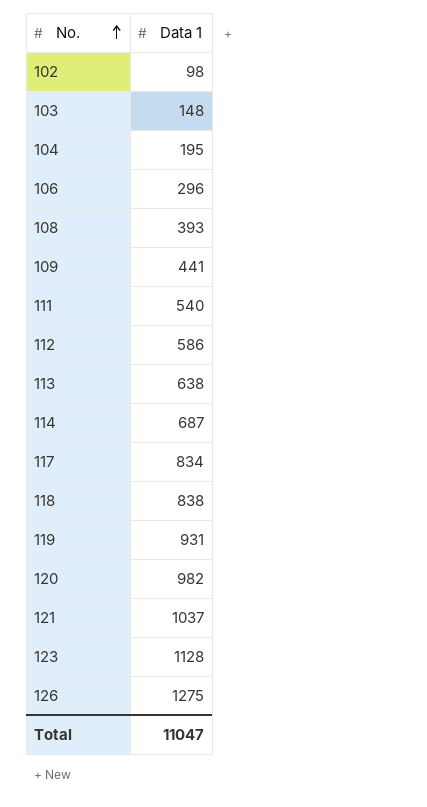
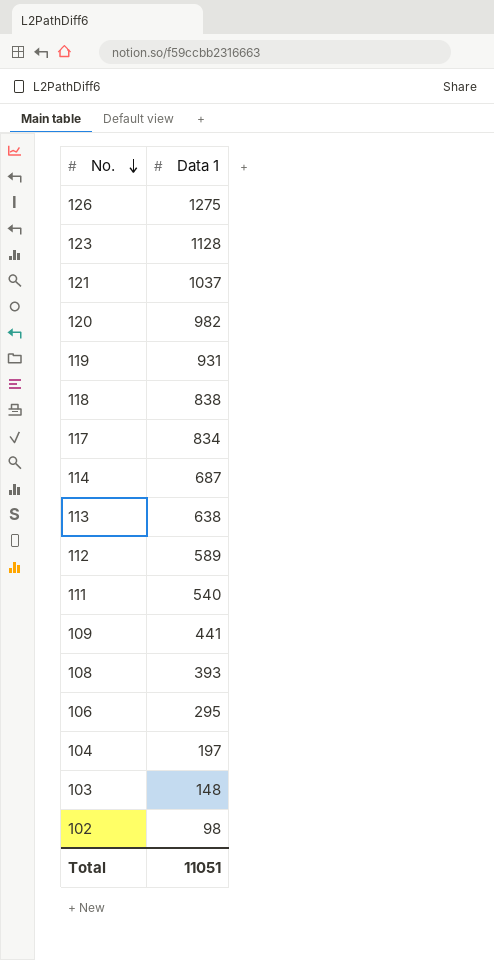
row order: No. ascending -> No. descending
112 | Data 1: 586 -> 589
106 | Data 1: 296 -> 295
104 | Data 1: 195 -> 197
Total | Data 1: 11047 -> 11051

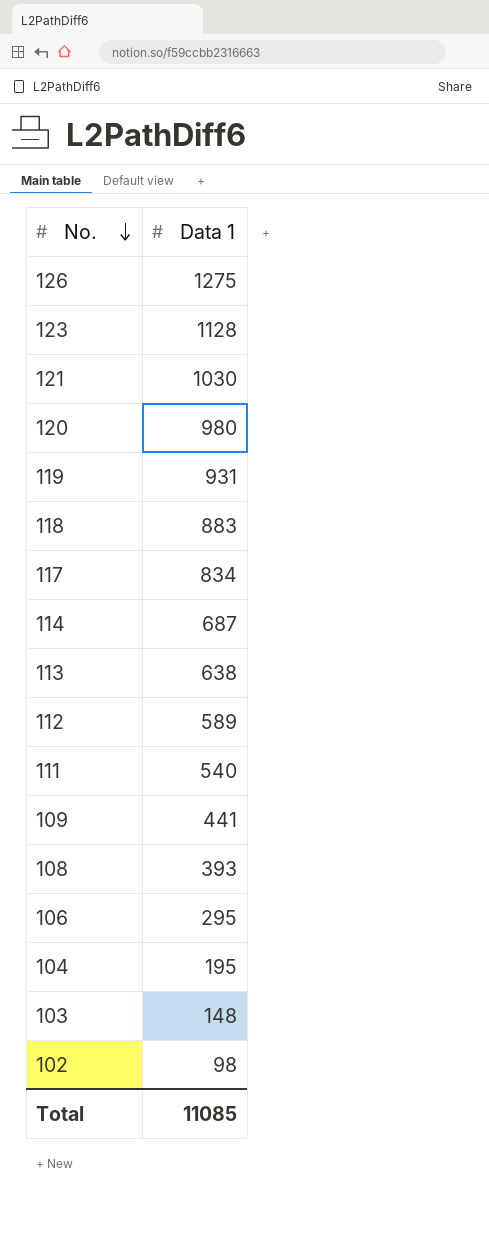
121 | Data 1: 1037 -> 1030
120 | Data 1: 982 -> 980
118 | Data 1: 838 -> 883
104 | Data 1: 197 -> 195
Total | Data 1: 11051 -> 11085

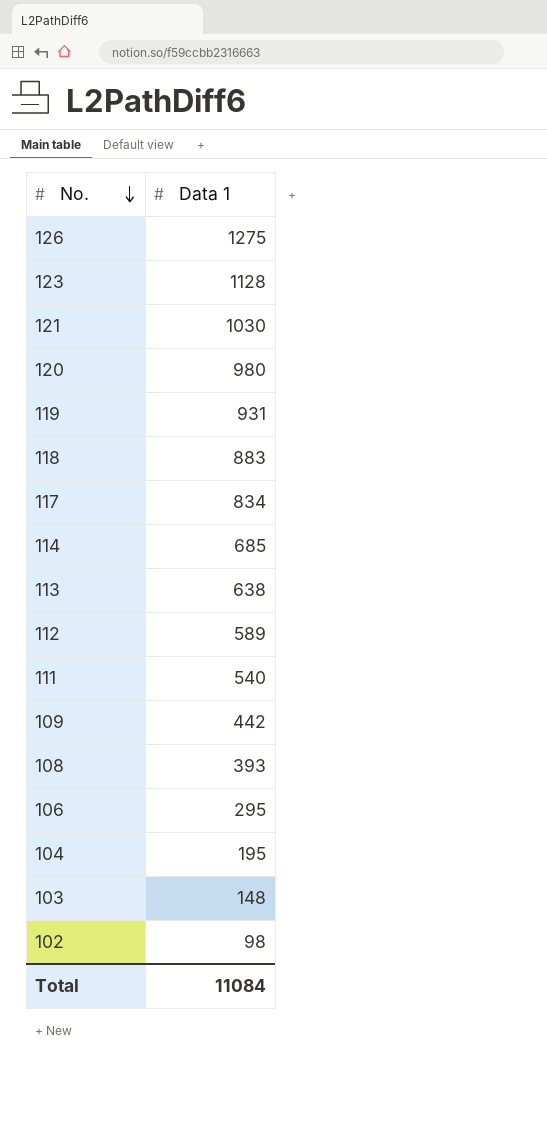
114 | Data 1: 687 -> 685
109 | Data 1: 441 -> 442
Total | Data 1: 11085 -> 11084

